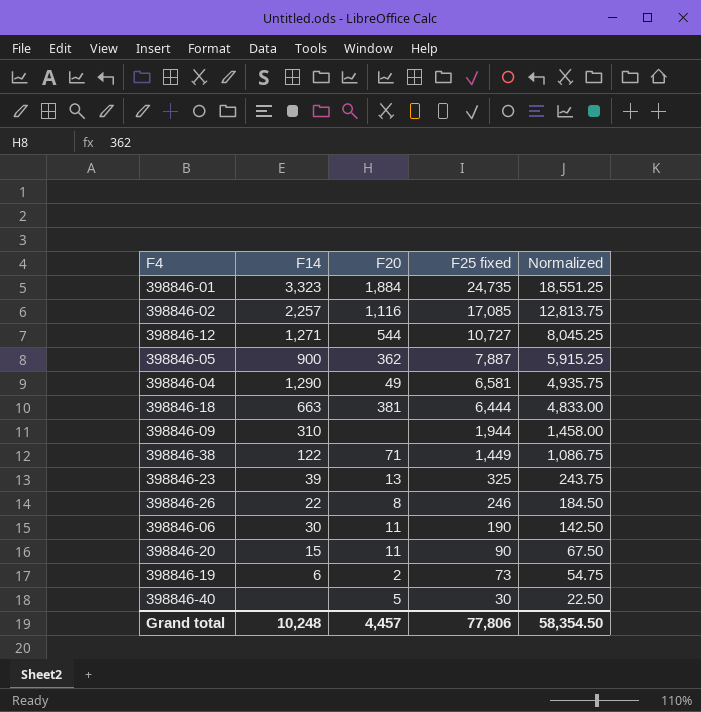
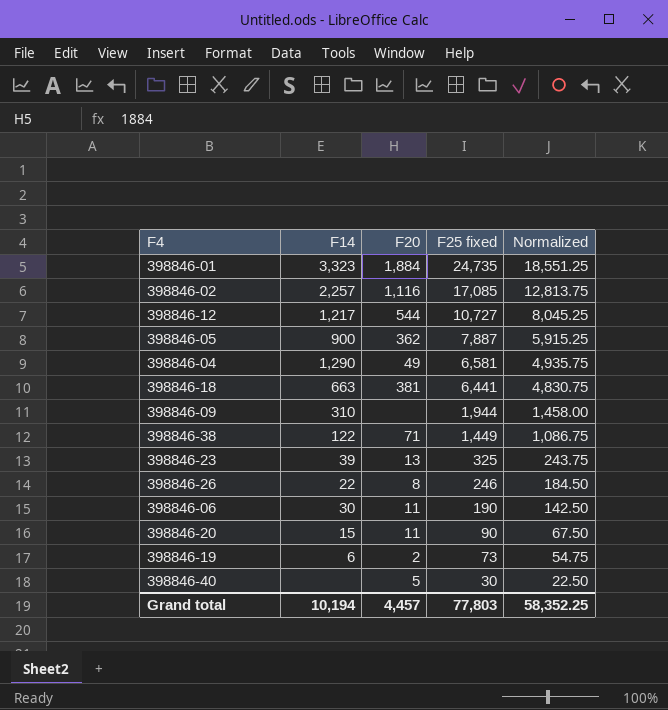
398846-12 | F14: 1,271 -> 1,217
398846-18 | F25 fixed: 6,444 -> 6,441
398846-18 | Normalized: 4,833.00 -> 4,830.75
Grand total | F14: 10,248 -> 10,194
Grand total | F25 fixed: 77,806 -> 77,803
Grand total | Normalized: 58,354.50 -> 58,352.25

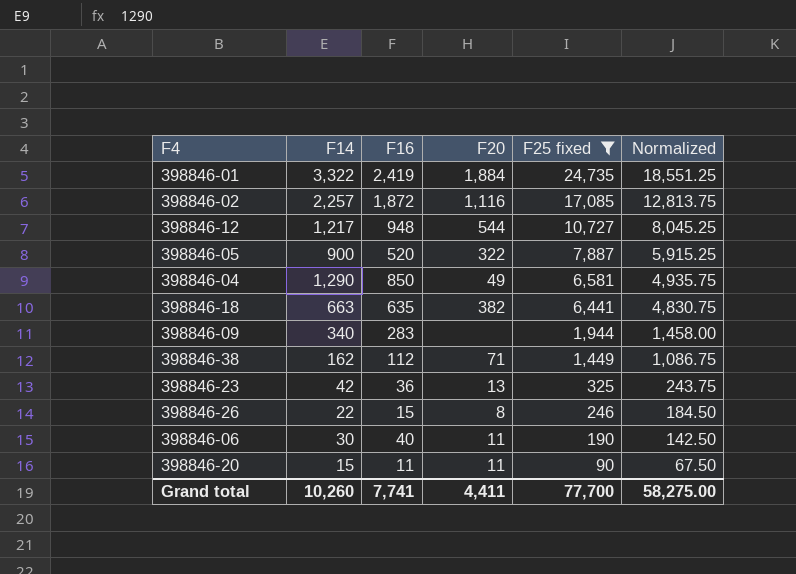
filter: none -> F25 fixed >= 90
column F16 | position: none -> 3
398846-01 | F14: 3,323 -> 3,322
398846-05 | F20: 362 -> 322
398846-18 | F20: 381 -> 382
398846-09 | F14: 310 -> 340
398846-38 | F14: 122 -> 162
398846-23 | F14: 39 -> 42
Grand total | F14: 10,194 -> 10,260
Grand total | F20: 4,457 -> 4,411
Grand total | F25 fixed: 77,803 -> 77,700
Grand total | Normalized: 58,352.25 -> 58,275.00

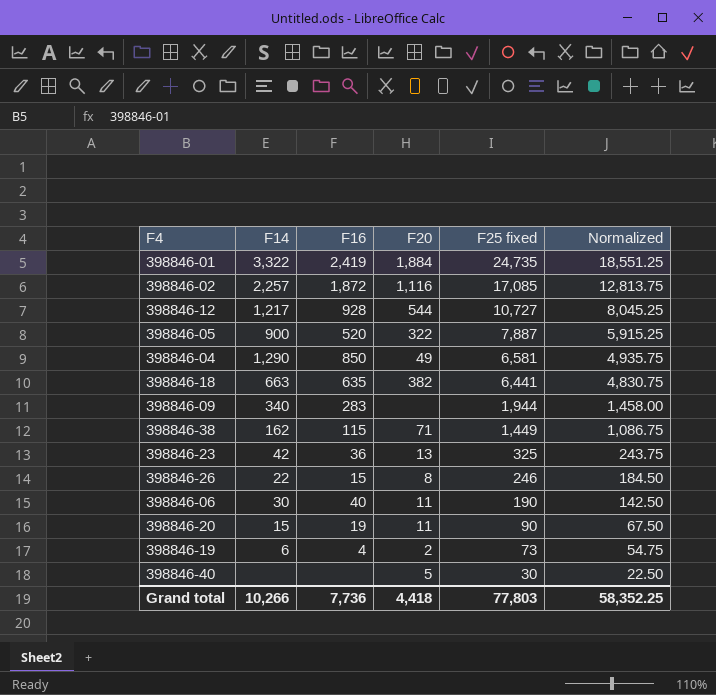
filter: F25 fixed >= 90 -> none
398846-12 | F16: 948 -> 928
398846-38 | F16: 112 -> 115
398846-20 | F16: 11 -> 19
Grand total | F14: 10,260 -> 10,266
Grand total | F16: 7,741 -> 7,736
Grand total | F20: 4,411 -> 4,418
Grand total | F25 fixed: 77,700 -> 77,803
Grand total | Normalized: 58,275.00 -> 58,352.25

